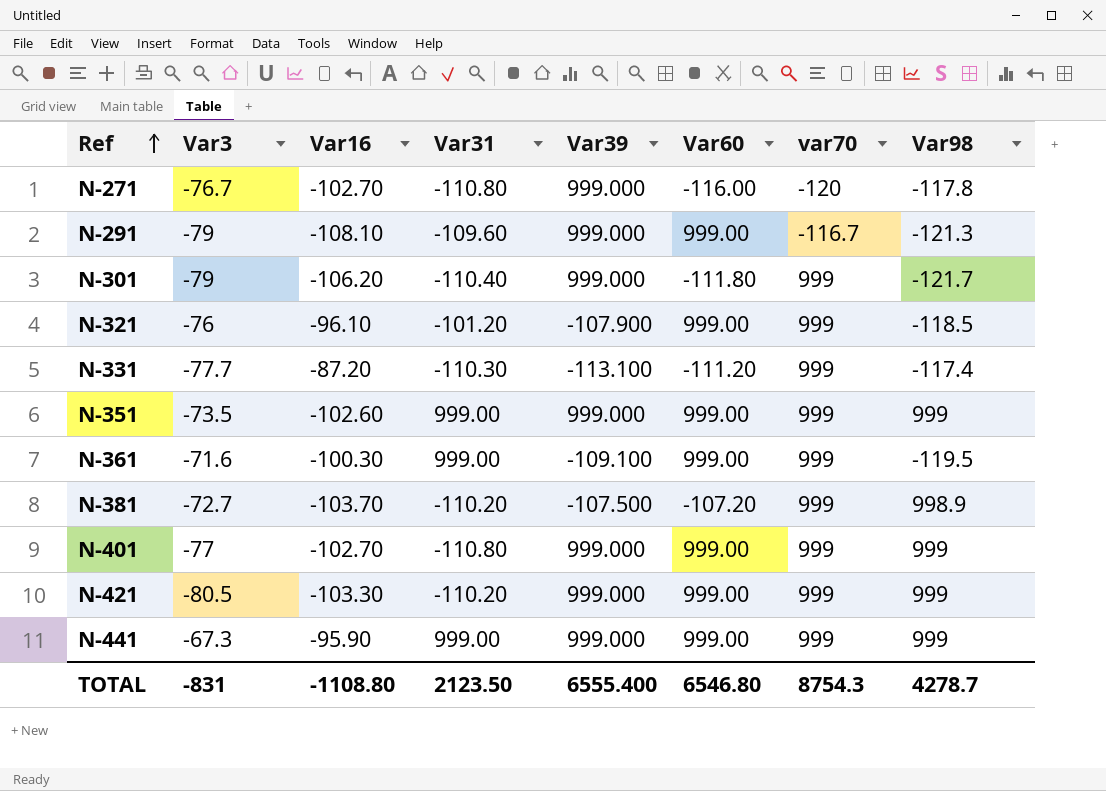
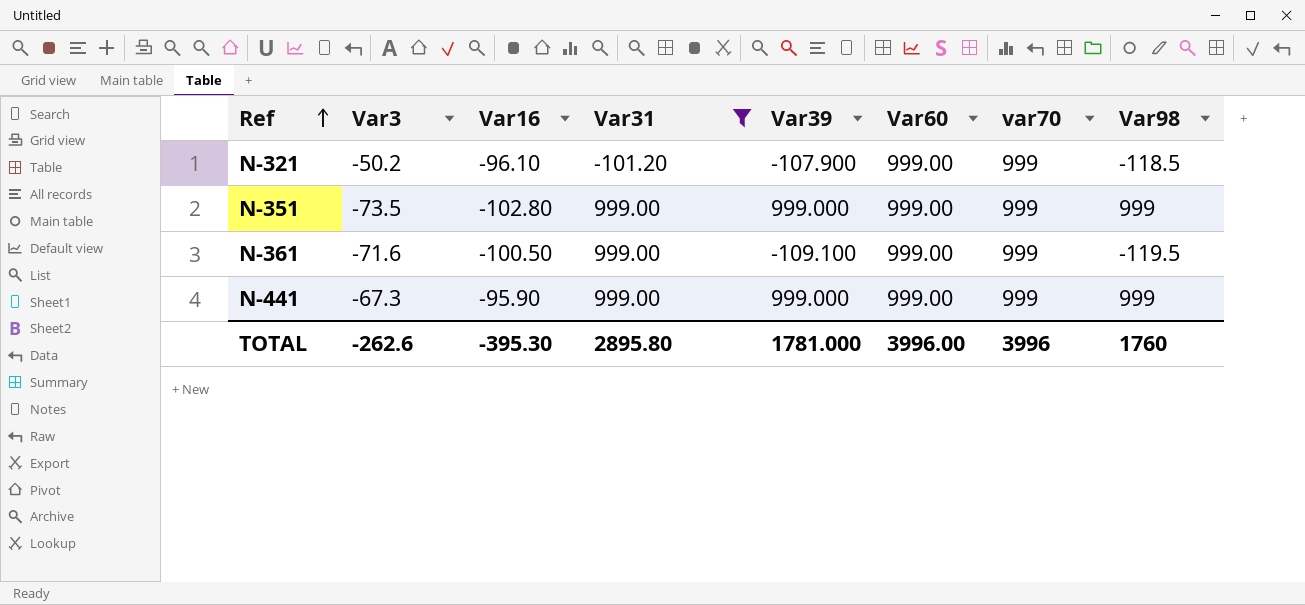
filter: none -> Var31 >= -101.20
N-321 | Var3: -76 -> -50.2
N-351 | Var16: -102.60 -> -102.80
N-361 | Var16: -100.30 -> -100.50
TOTAL | Var3: -831 -> -262.6
TOTAL | Var16: -1108.80 -> -395.30
TOTAL | Var31: 2123.50 -> 2895.80
TOTAL | Var39: 6555.400 -> 1781.000
TOTAL | Var60: 6546.80 -> 3996.00
TOTAL | var70: 8754.3 -> 3996
TOTAL | Var98: 4278.7 -> 1760

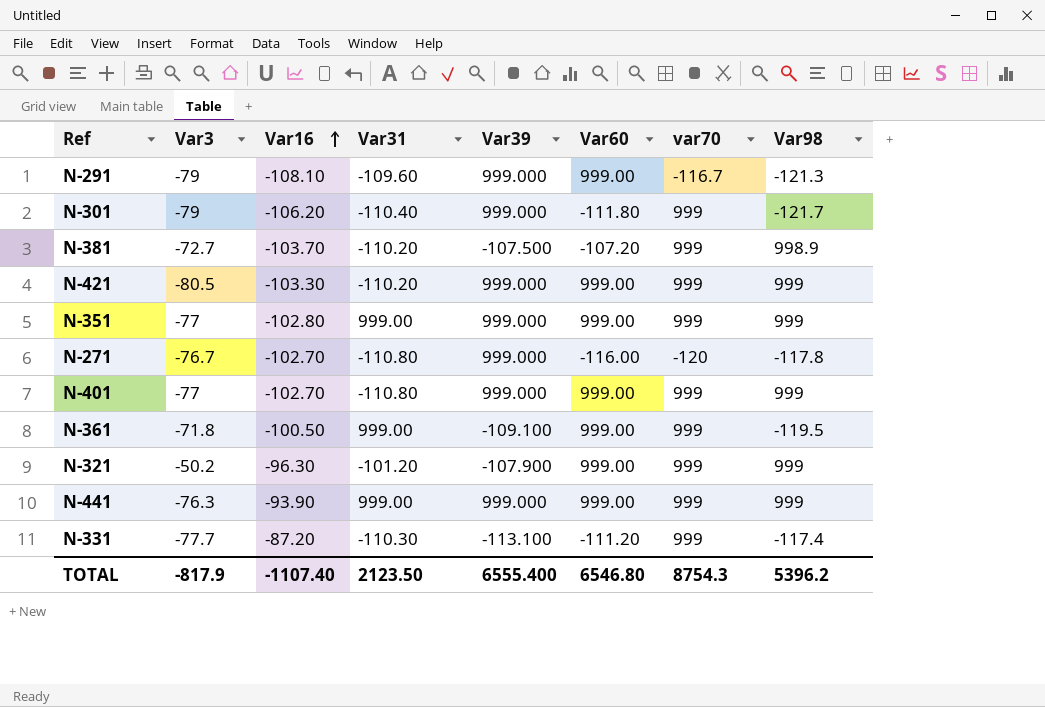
filter: Var31 >= -101.20 -> none
row order: Ref ascending -> Var16 ascending
N-351 | Var3: -73.5 -> -77
N-361 | Var3: -71.6 -> -71.8
N-321 | Var16: -96.10 -> -96.30
N-321 | Var98: -118.5 -> 999
N-441 | Var3: -67.3 -> -76.3
N-441 | Var16: -95.90 -> -93.90
TOTAL | Var3: -262.6 -> -817.9
TOTAL | Var16: -395.30 -> -1107.40
TOTAL | Var31: 2895.80 -> 2123.50
TOTAL | Var39: 1781.000 -> 6555.400
TOTAL | Var60: 3996.00 -> 6546.80
TOTAL | var70: 3996 -> 8754.3
TOTAL | Var98: 1760 -> 5396.2

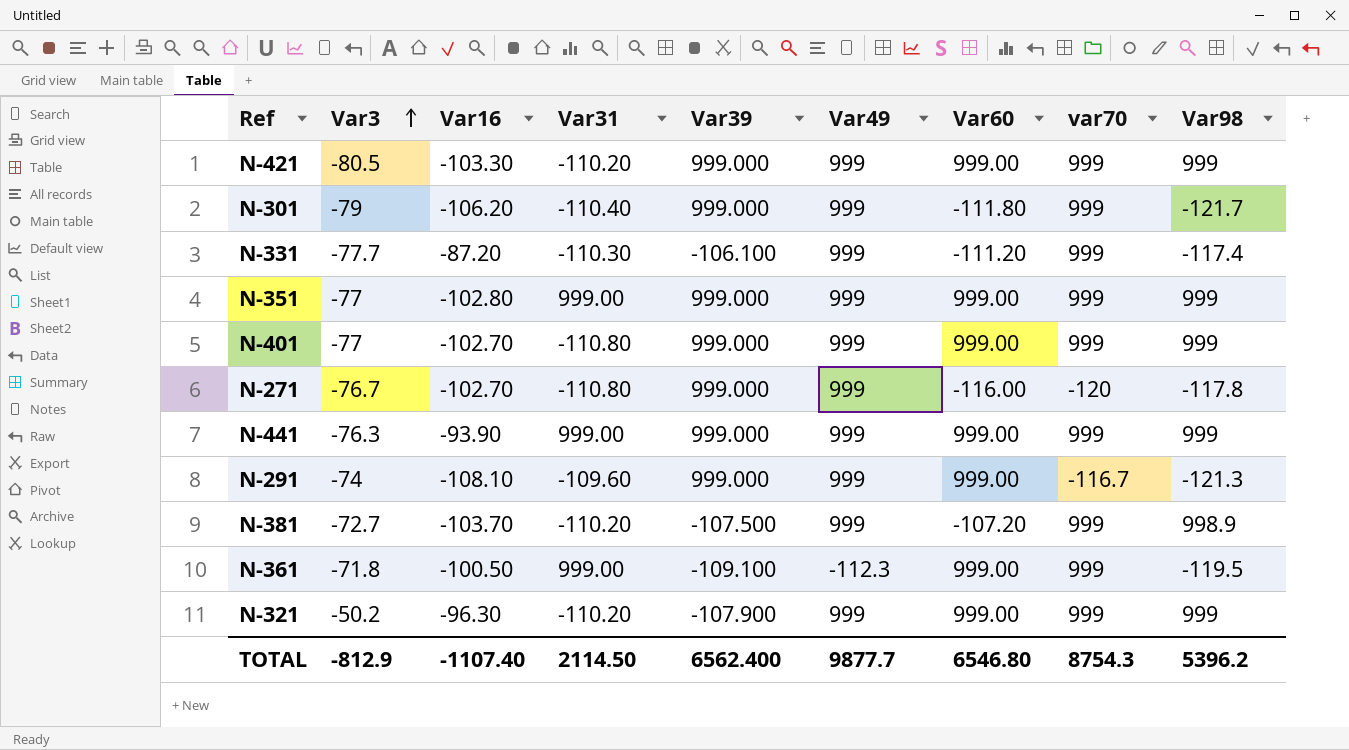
row order: Var16 ascending -> Var3 ascending
column Var49 | position: none -> 6
N-331 | Var39: -113.100 -> -106.100
N-291 | Var3: -79 -> -74
N-321 | Var31: -101.20 -> -110.20
TOTAL | Var3: -817.9 -> -812.9
TOTAL | Var31: 2123.50 -> 2114.50
TOTAL | Var39: 6555.400 -> 6562.400

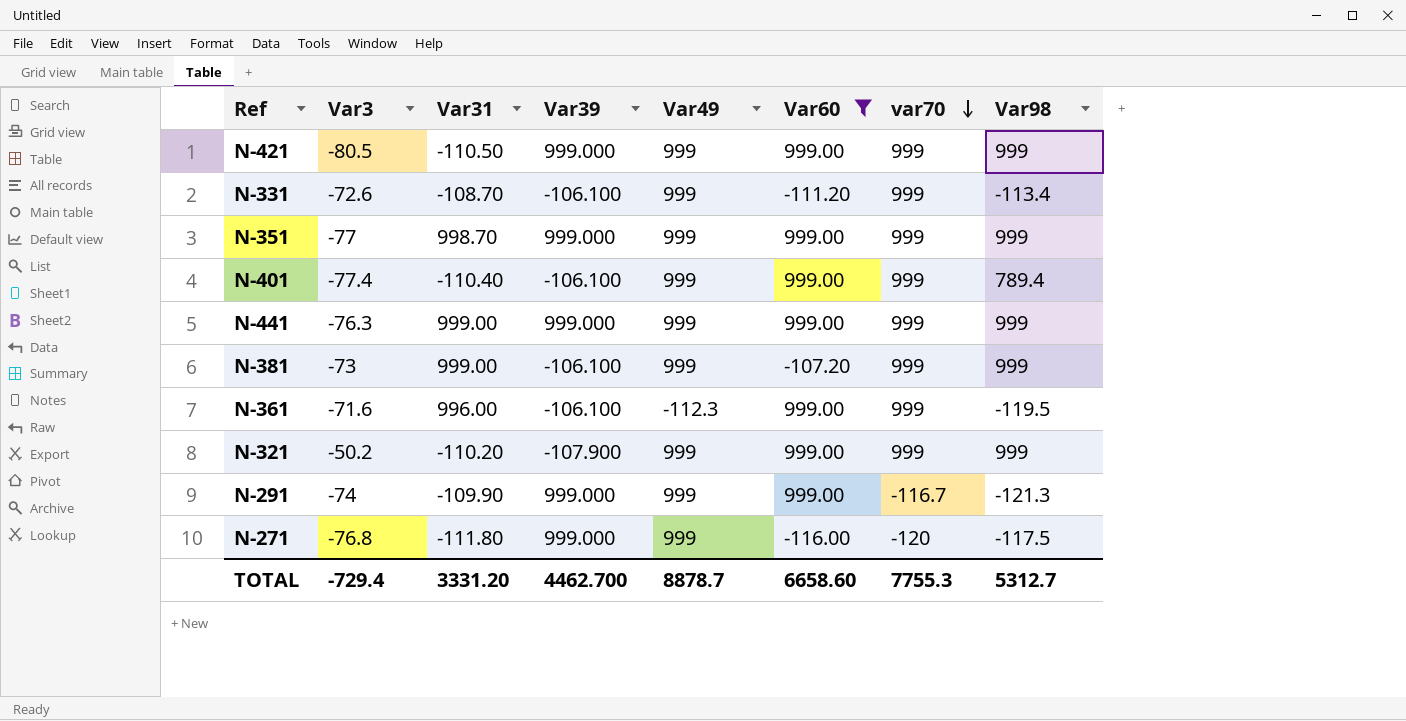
filter: none -> Var60 != -111.80
row order: Var3 ascending -> var70 descending
column Var16 | position: 3 -> none
N-421 | Var31: -110.20 -> -110.50
N-331 | Var3: -77.7 -> -72.6
N-331 | Var31: -110.30 -> -108.70
N-331 | Var98: -117.4 -> -113.4
N-351 | Var31: 999.00 -> 998.70
N-401 | Var3: -77 -> -77.4
N-401 | Var31: -110.80 -> -110.40
N-401 | Var39: 999.000 -> -106.100
N-401 | Var98: 999 -> 789.4
N-381 | Var3: -72.7 -> -73
N-381 | Var31: -110.20 -> 999.00
N-381 | Var39: -107.500 -> -106.100
N-381 | Var98: 998.9 -> 999
N-361 | Var3: -71.8 -> -71.6
N-361 | Var31: 999.00 -> 996.00
N-361 | Var39: -109.100 -> -106.100
N-291 | Var31: -109.60 -> -109.90
N-271 | Var3: -76.7 -> -76.8
N-271 | Var31: -110.80 -> -111.80
N-271 | Var98: -117.8 -> -117.5
TOTAL | Var3: -812.9 -> -729.4
TOTAL | Var31: 2114.50 -> 3331.20
TOTAL | Var39: 6562.400 -> 4462.700
TOTAL | Var49: 9877.7 -> 8878.7
TOTAL | Var60: 6546.80 -> 6658.60
TOTAL | var70: 8754.3 -> 7755.3
TOTAL | Var98: 5396.2 -> 5312.7

